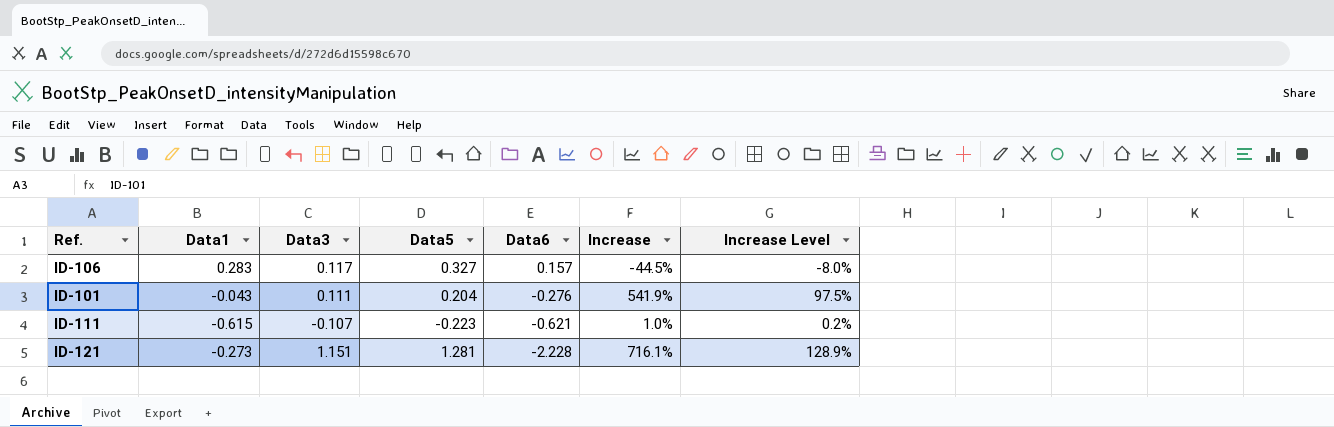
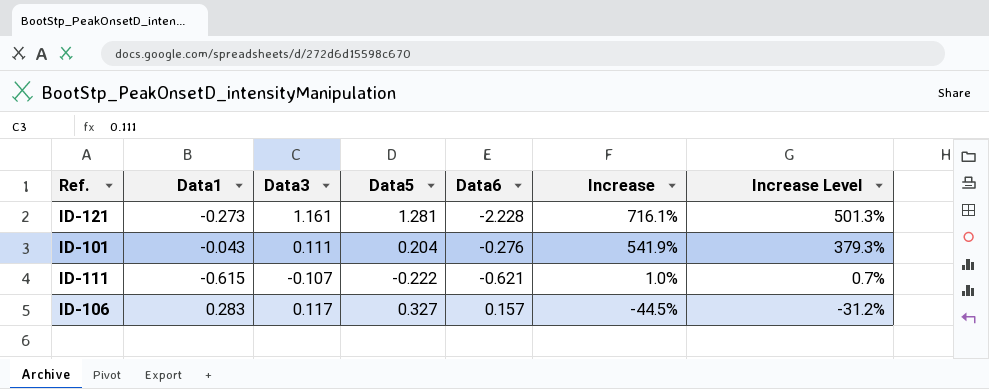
row order: Data6 descending -> Increase descending
column Increase Level | formula: [Increase] * 0.18 -> [Increase] * 0.7
ID-121 | Data3: 1.151 -> 1.161
ID-111 | Data5: -0.223 -> -0.222

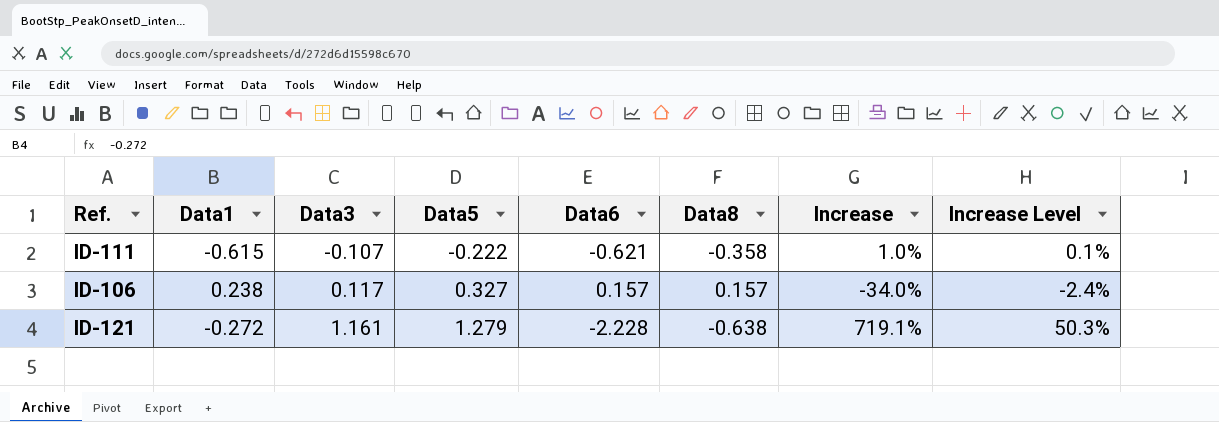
row order: Increase descending -> Data3 ascending
column Data8 | position: none -> 6
column Increase Level | formula: [Increase] * 0.7 -> [Increase] * 0.07
row ID-101: -0.043 | 0.111 | 0.204 | -0.276 | 541.9% | 379.3% -> none
ID-106 | Data1: 0.283 -> 0.238
ID-106 | Increase: -44.5% -> -34.0%
ID-121 | Data1: -0.273 -> -0.272
ID-121 | Data5: 1.281 -> 1.279
ID-121 | Increase: 716.1% -> 719.1%

